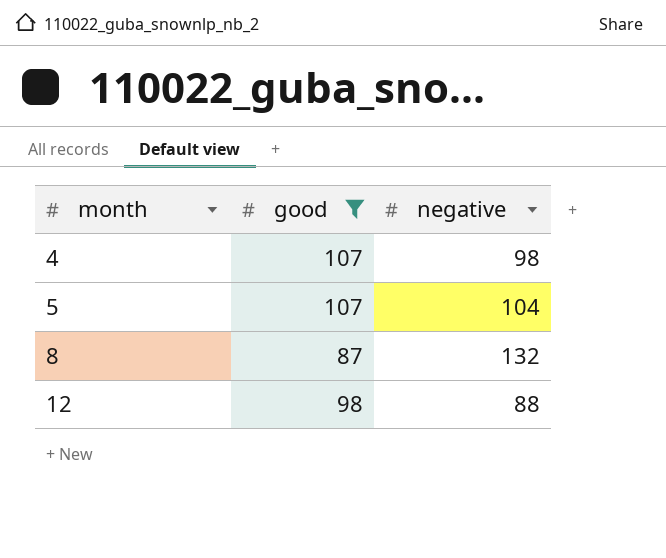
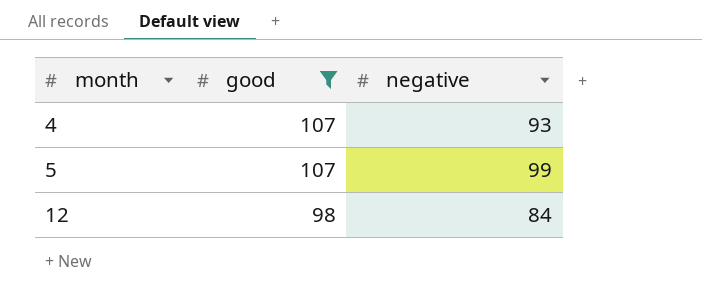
row 8: 87 | 132 -> none
4 | negative: 98 -> 93
5 | negative: 104 -> 99
12 | negative: 88 -> 84

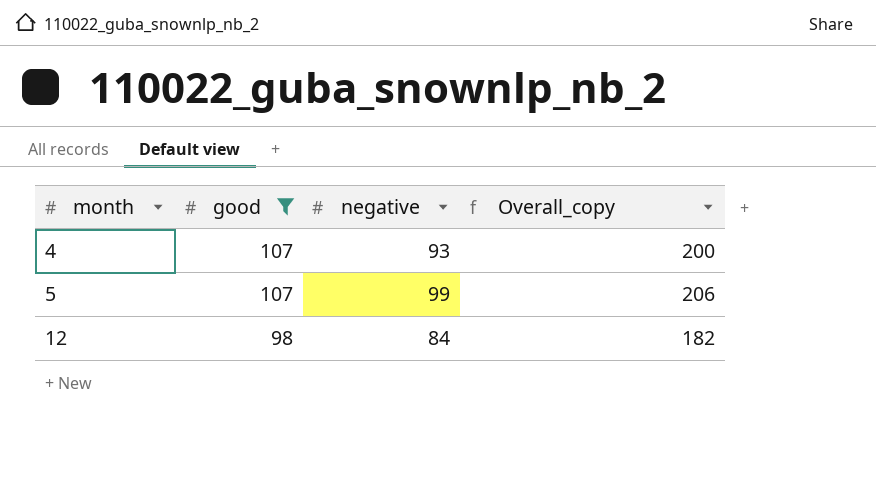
column Overall_copy | formula: none -> [good] + [negative]

